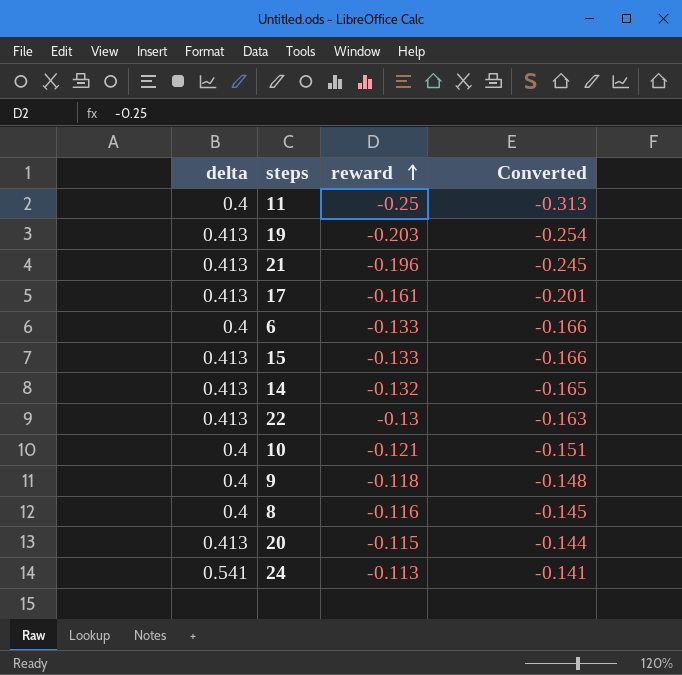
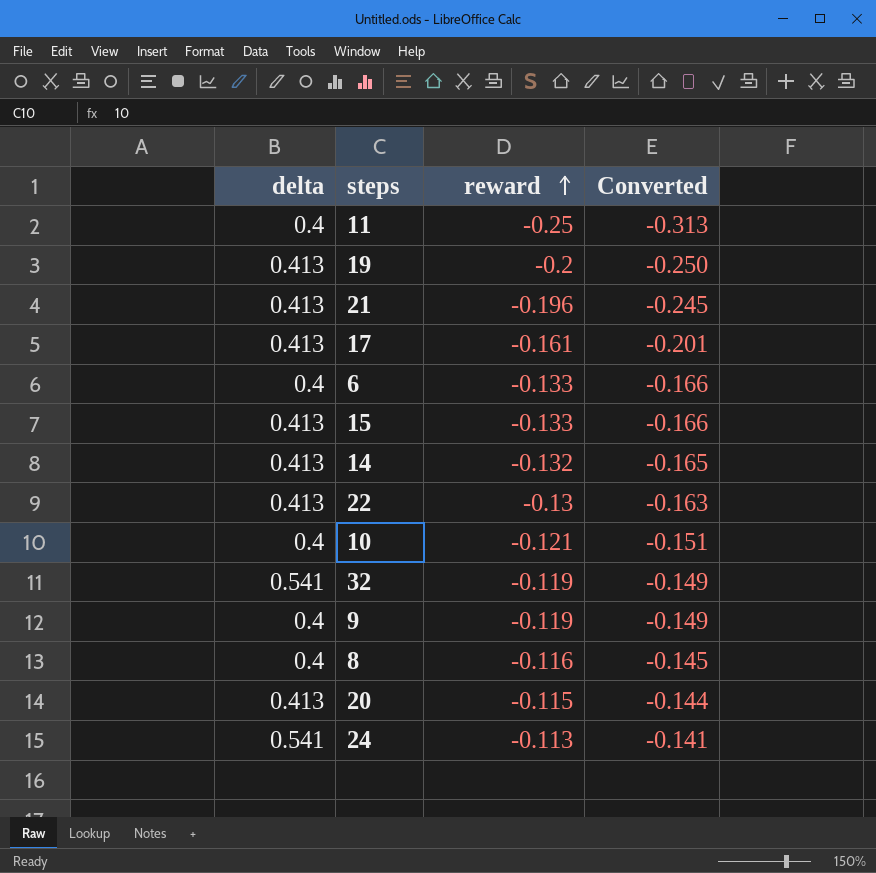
19 | reward: -0.203 -> -0.2
19 | Converted: -0.254 -> -0.250
row 32: none -> 0.541 | -0.119 | -0.149
9 | reward: -0.118 -> -0.119
9 | Converted: -0.148 -> -0.149

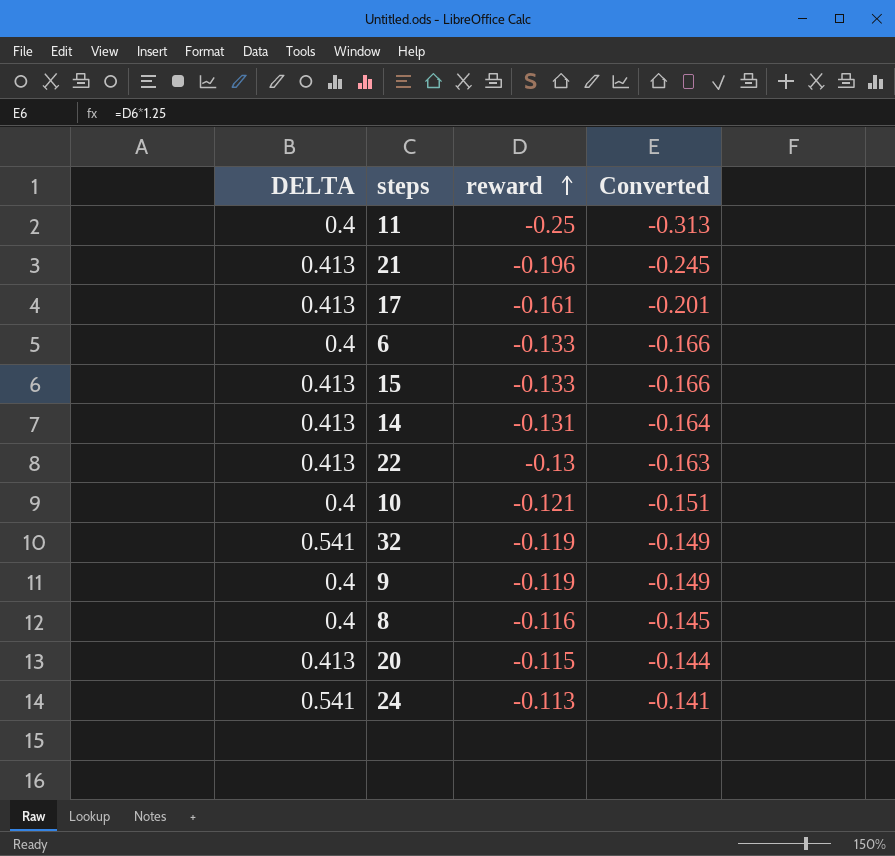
column name: delta -> DELTA
row 19: 0.413 | -0.2 | -0.250 -> none
14 | reward: -0.132 -> -0.131
14 | Converted: -0.165 -> -0.164

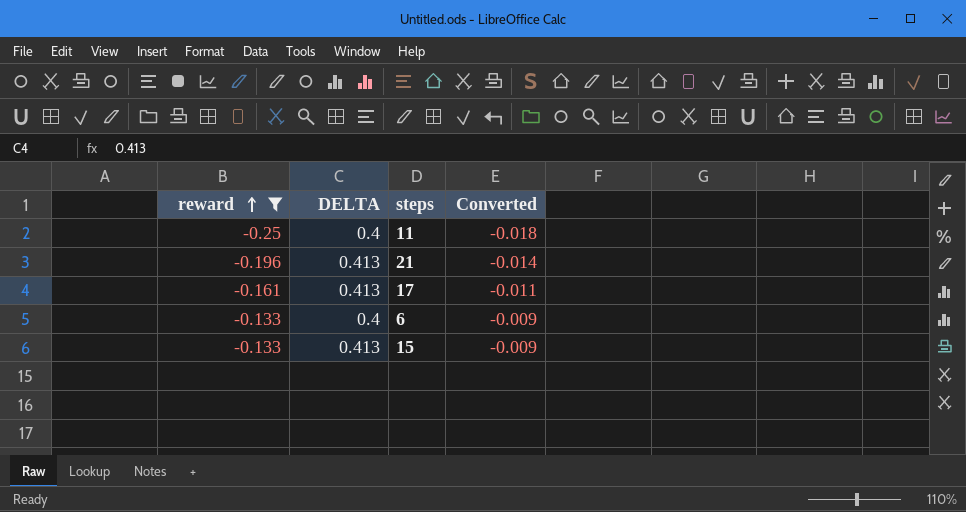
filter: none -> reward <= -0.133
column reward | position: 3 -> 1
column Converted | formula: [reward] * 1.25 -> [reward] * 0.07

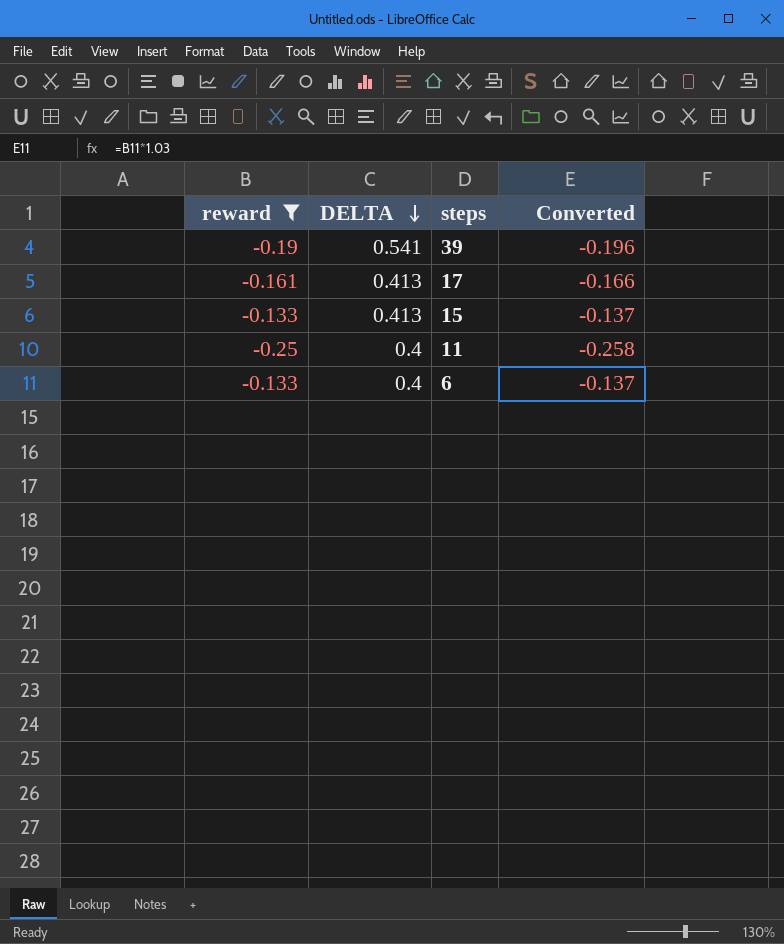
row order: reward ascending -> DELTA descending
column Converted | formula: [reward] * 0.07 -> [reward] * 1.03
row 21: -0.196 | 0.413 | -0.014 -> none
row 39: none -> -0.19 | 0.541 | -0.196

